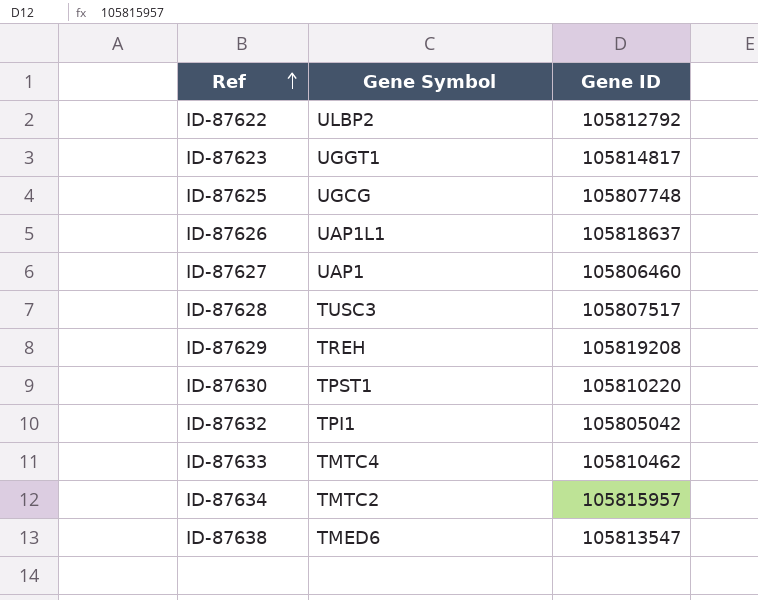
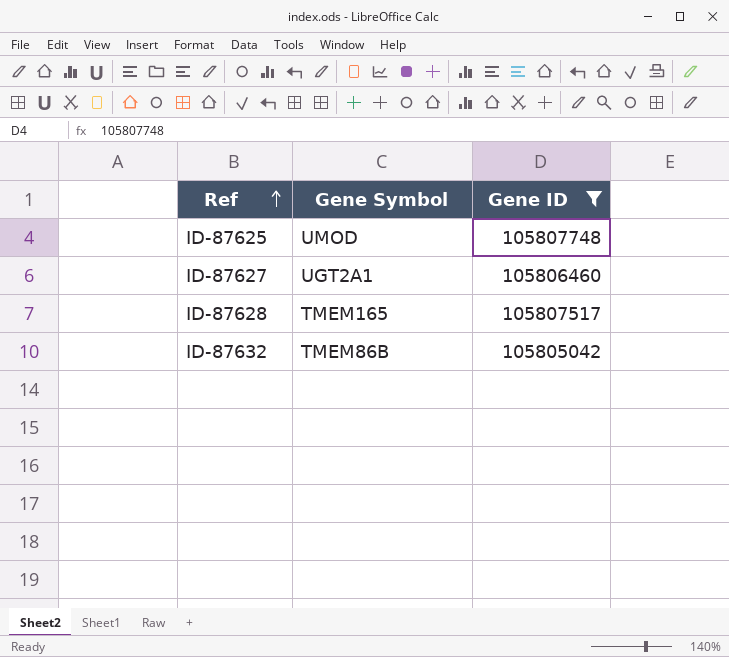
filter: none -> Gene ID <= 105807748
ID-87625 | Gene Symbol: UGCG -> UMOD
ID-87627 | Gene Symbol: UAP1 -> UGT2A1
ID-87628 | Gene Symbol: TUSC3 -> TMEM165
ID-87632 | Gene Symbol: TPI1 -> TMEM86B

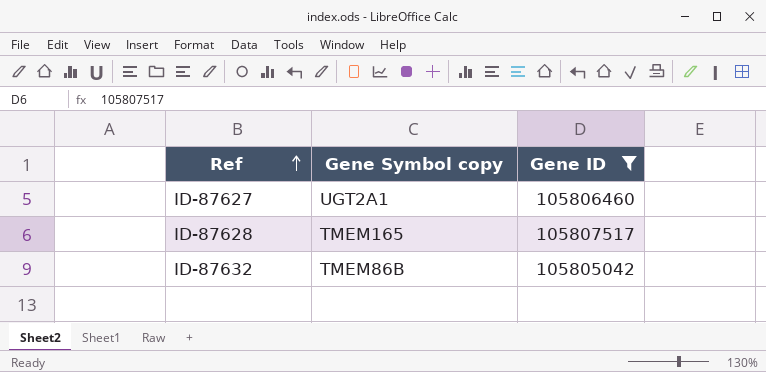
column name: Gene Symbol -> Gene Symbol copy
row ID-87625: UMOD | 105807748 -> none

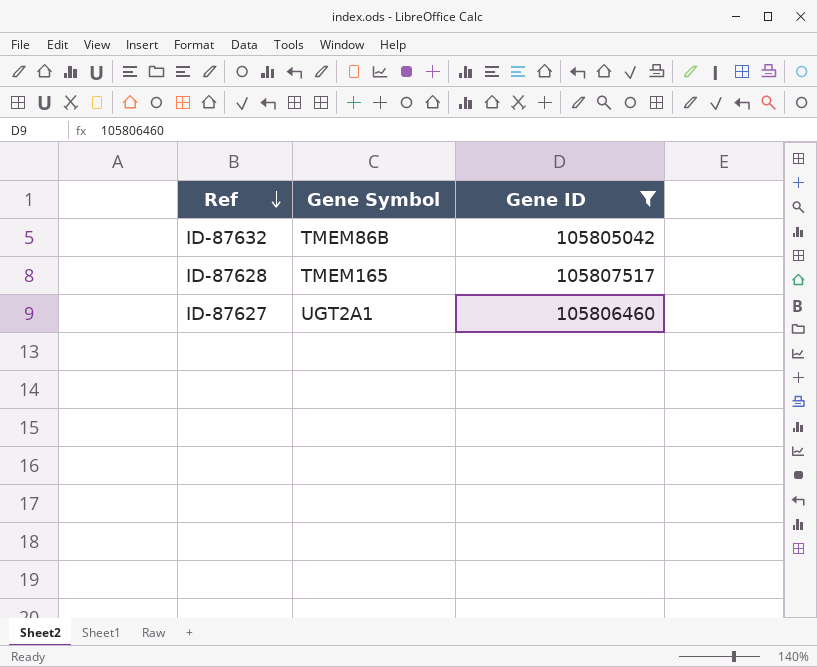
row order: Ref ascending -> Ref descending
column name: Gene Symbol copy -> Gene Symbol

